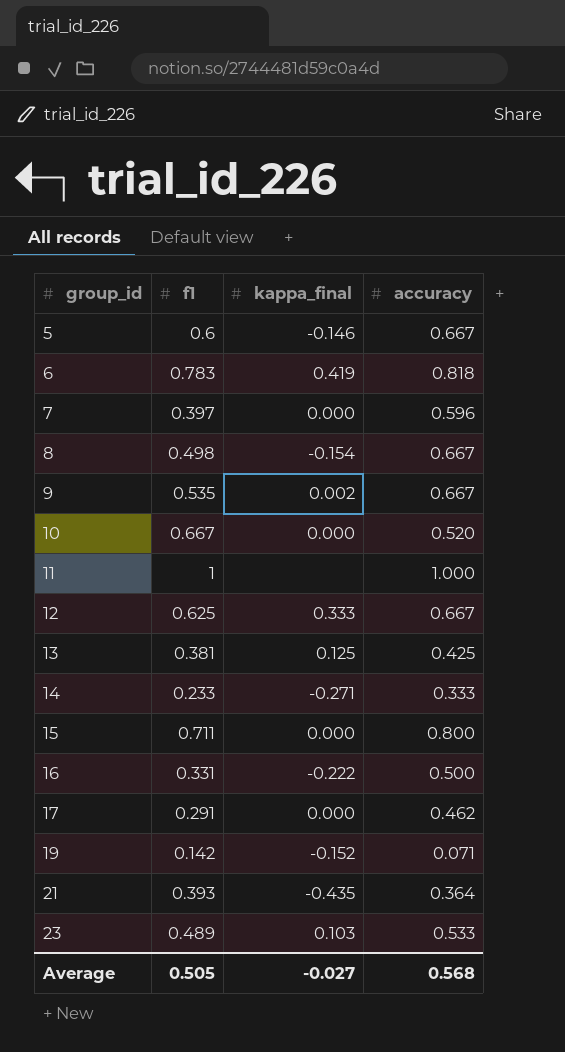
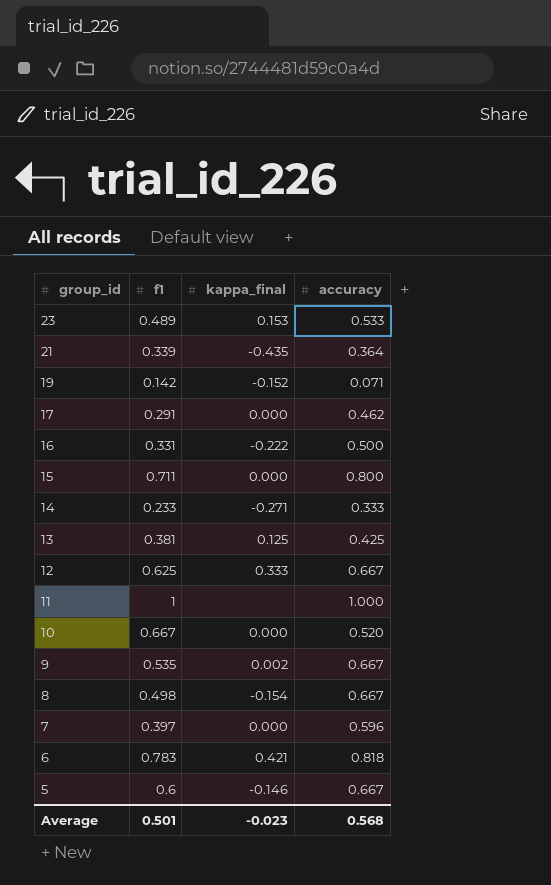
row order: group_id ascending -> group_id descending
23 | kappa_final: 0.103 -> 0.153
21 | f1: 0.393 -> 0.339
6 | kappa_final: 0.419 -> 0.421
Average | f1: 0.505 -> 0.501
Average | kappa_final: -0.027 -> -0.023

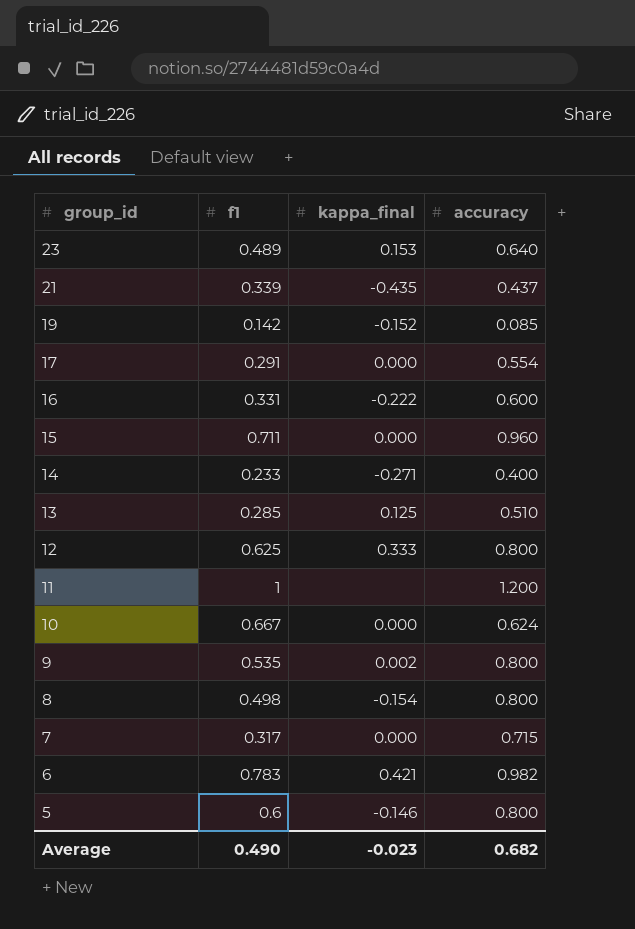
23 | accuracy: 0.533 -> 0.640
21 | accuracy: 0.364 -> 0.437
19 | accuracy: 0.071 -> 0.085
17 | accuracy: 0.462 -> 0.554
16 | accuracy: 0.500 -> 0.600
15 | accuracy: 0.800 -> 0.960
14 | accuracy: 0.333 -> 0.400
13 | f1: 0.381 -> 0.285
13 | accuracy: 0.425 -> 0.510
12 | accuracy: 0.667 -> 0.800
11 | accuracy: 1.000 -> 1.200
10 | accuracy: 0.520 -> 0.624
9 | accuracy: 0.667 -> 0.800
8 | accuracy: 0.667 -> 0.800
7 | f1: 0.397 -> 0.317
7 | accuracy: 0.596 -> 0.715
6 | accuracy: 0.818 -> 0.982
5 | accuracy: 0.667 -> 0.800
Average | f1: 0.501 -> 0.490
Average | accuracy: 0.568 -> 0.682

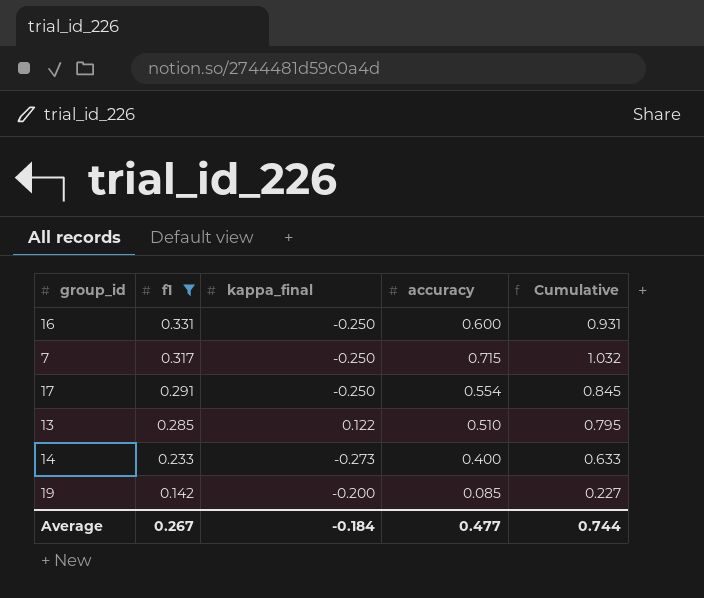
filter: none -> f1 <= 0.331
row order: group_id descending -> f1 descending
column Cumulative | formula: none -> [f1] + [accuracy]
16 | kappa_final: -0.222 -> -0.250
7 | kappa_final: 0.000 -> -0.250
17 | kappa_final: 0.000 -> -0.250
13 | kappa_final: 0.125 -> 0.122
14 | kappa_final: -0.271 -> -0.273
19 | kappa_final: -0.152 -> -0.200
Average | f1: 0.490 -> 0.267
Average | kappa_final: -0.023 -> -0.184
Average | accuracy: 0.682 -> 0.477

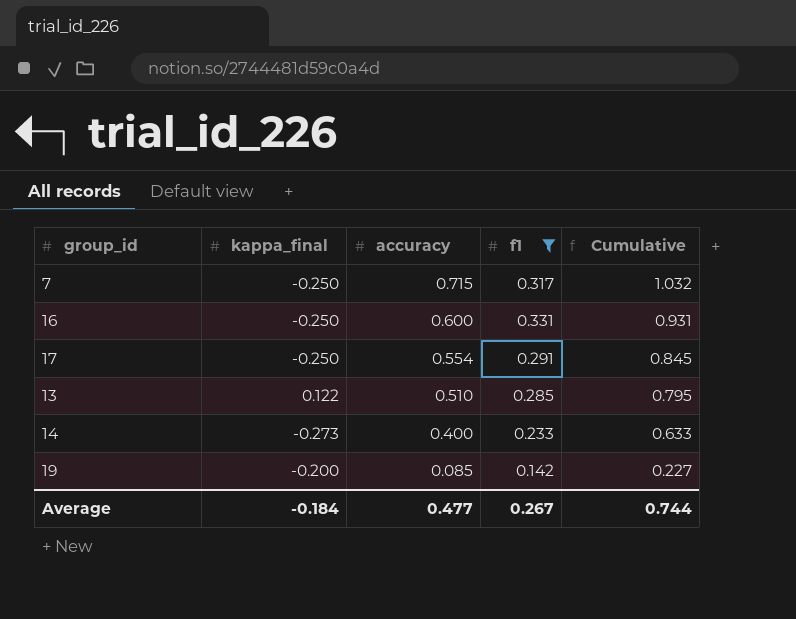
row order: f1 descending -> accuracy descending
column f1 | position: 2 -> 4

